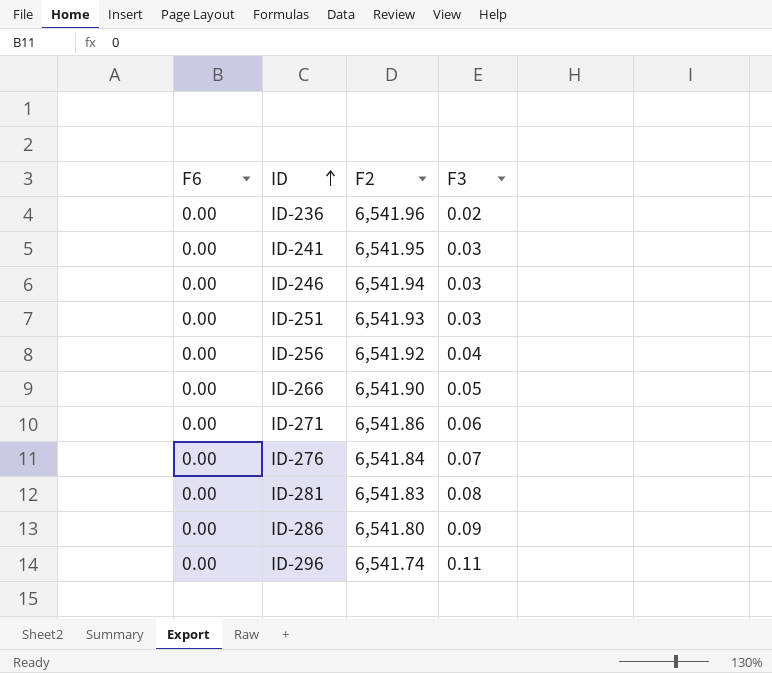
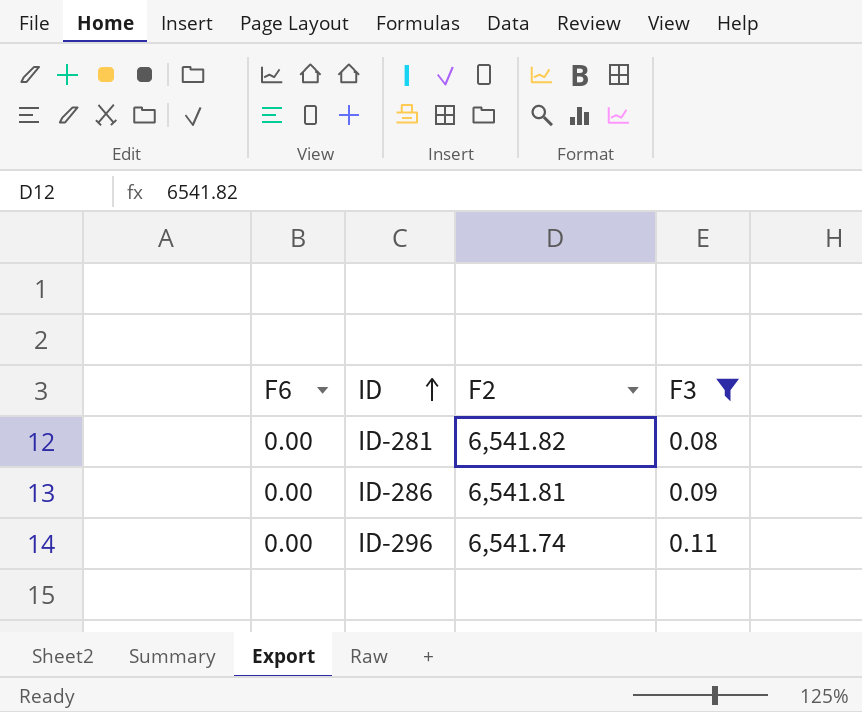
filter: none -> F3 >= 0.08
ID-281 | F2: 6,541.83 -> 6,541.82
ID-286 | F2: 6,541.80 -> 6,541.81

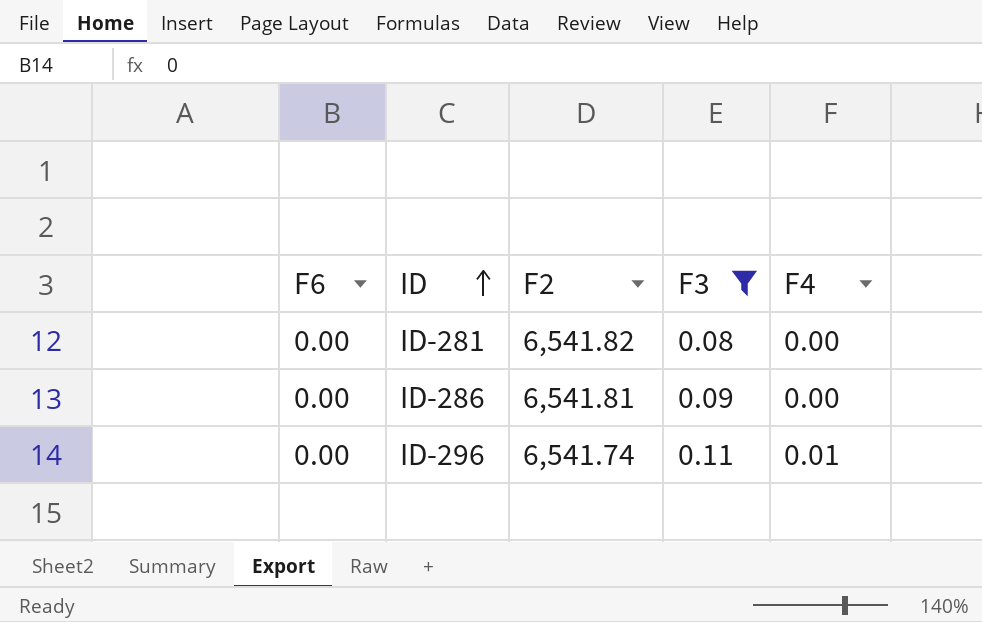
column F4 | position: none -> 5

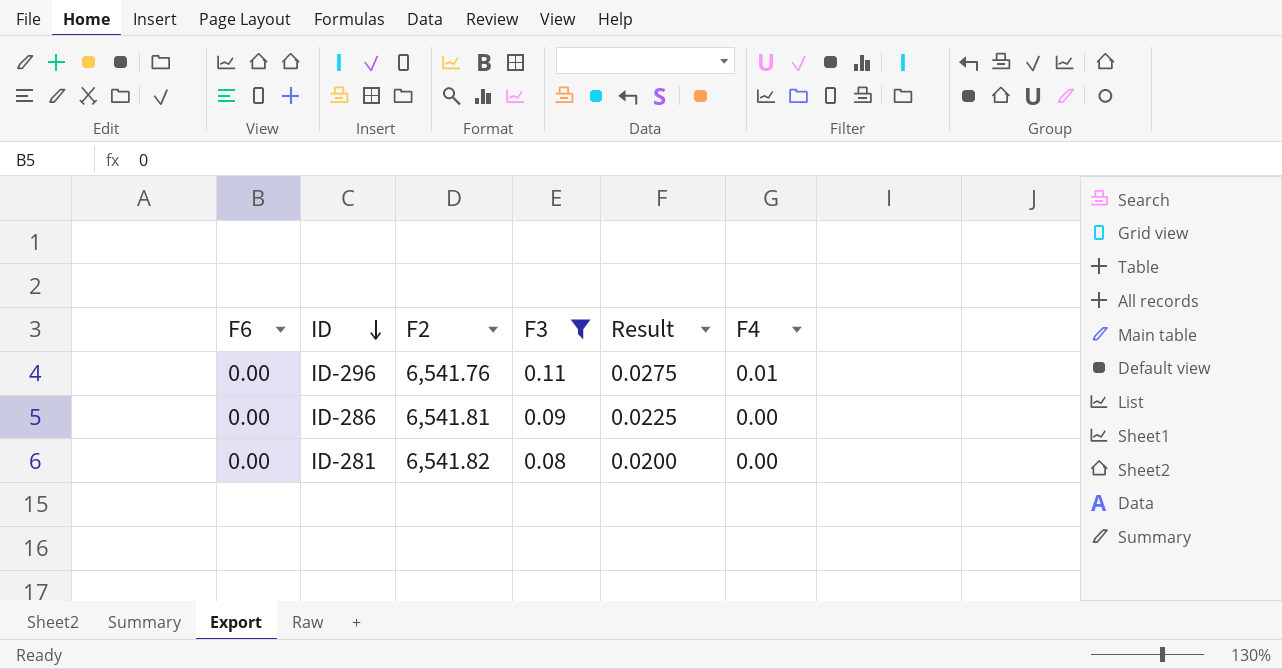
row order: ID ascending -> ID descending
column Result | formula: none -> [F3] * 0.25
ID-296 | F2: 6,541.74 -> 6,541.76

